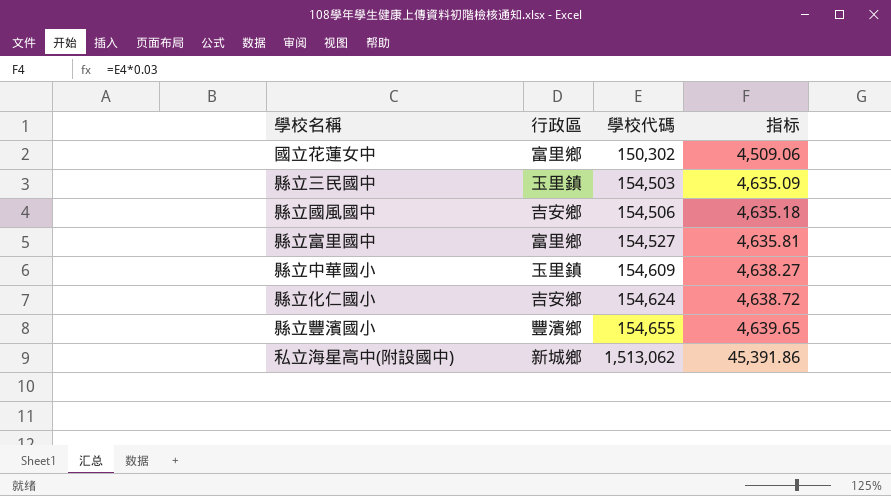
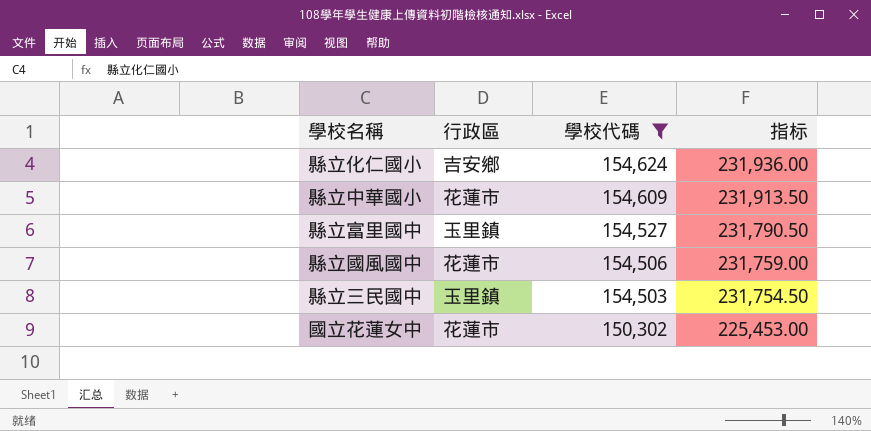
filter: none -> 學校代碼 <= 154,624
row order: 學校代碼 ascending -> 學校代碼 descending
column 指标 | formula: [學校代碼] * 0.03 -> [學校代碼] * 1.5
縣立中華國小 | 行政區: 玉里鎮 -> 花蓮市
縣立富里國中 | 行政區: 富里鄉 -> 玉里鎮
縣立國風國中 | 行政區: 吉安鄉 -> 花蓮市
國立花蓮女中 | 行政區: 富里鄉 -> 花蓮市

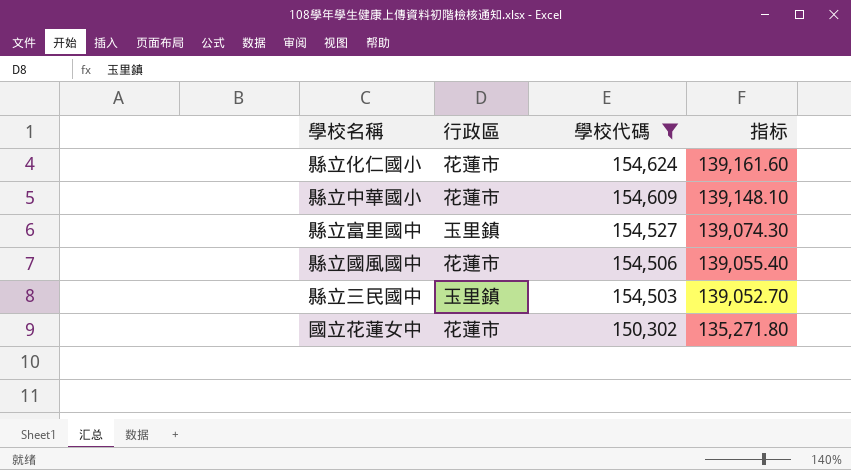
column 指标 | formula: [學校代碼] * 1.5 -> [學校代碼] * 0.9
縣立化仁國小 | 行政區: 吉安鄉 -> 花蓮市

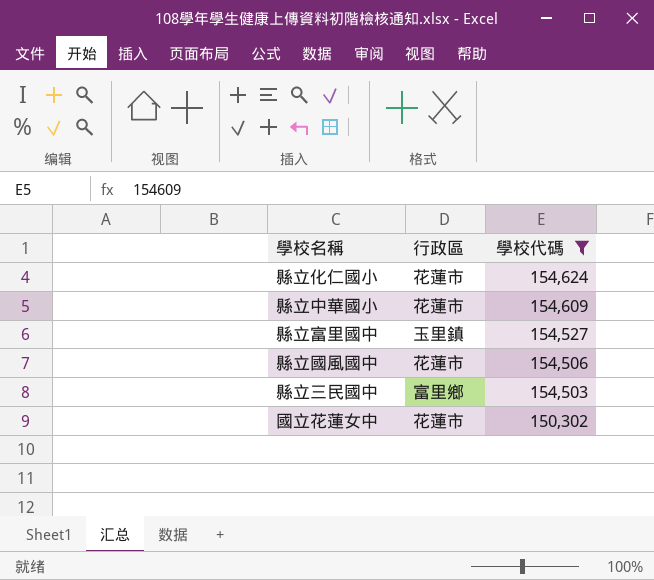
column 指标 | formula: [學校代碼] * 0.9 -> none
縣立三民國中 | 行政區: 玉里鎮 -> 富里鄉

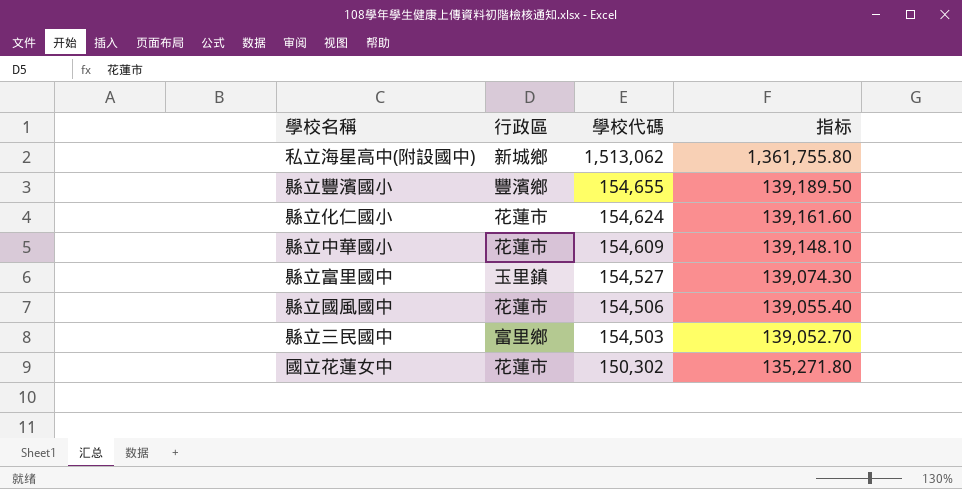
filter: 學校代碼 <= 154,624 -> none
column 指标 | formula: none -> [學校代碼] * 0.9

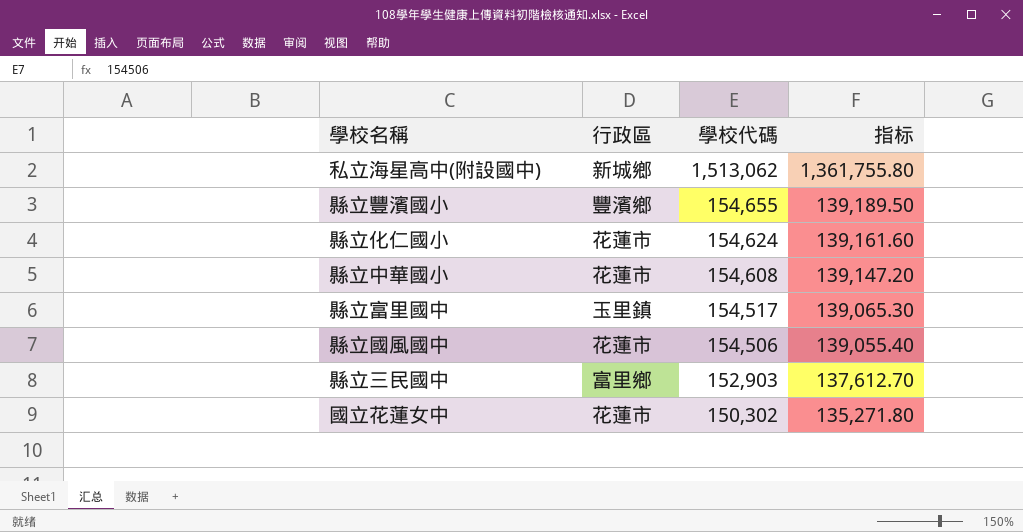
縣立中華國小 | 學校代碼: 154,609 -> 154,608
縣立中華國小 | 指标: 139,148.10 -> 139,147.20
縣立富里國中 | 學校代碼: 154,527 -> 154,517
縣立富里國中 | 指标: 139,074.30 -> 139,065.30
縣立三民國中 | 學校代碼: 154,503 -> 152,903
縣立三民國中 | 指标: 139,052.70 -> 137,612.70

